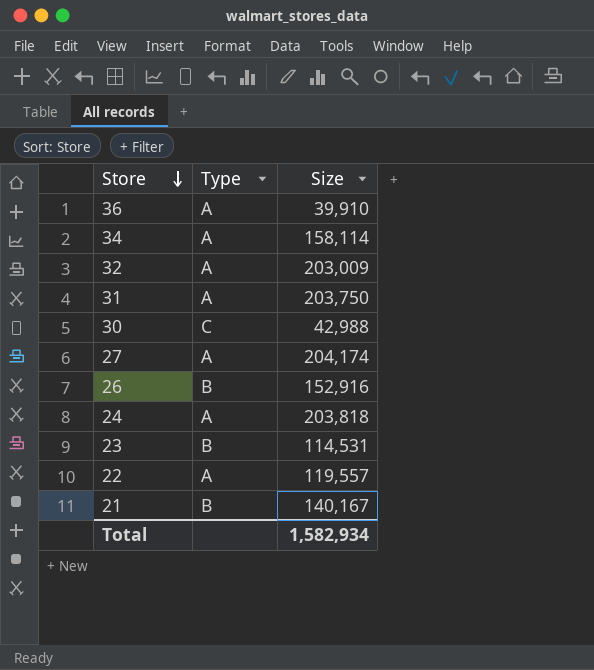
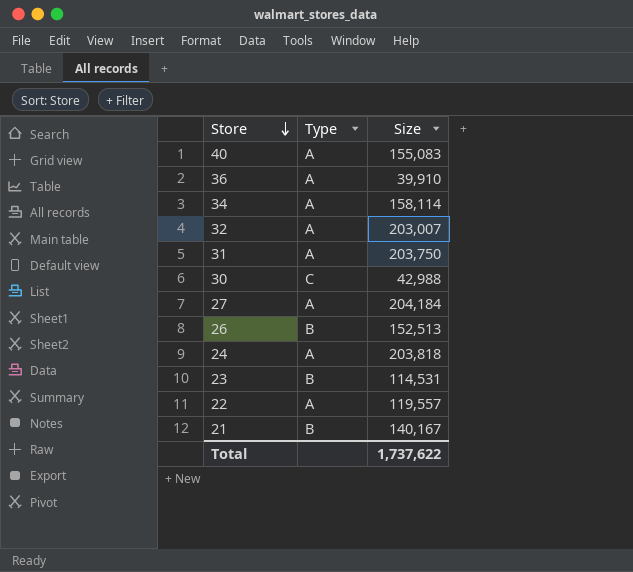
row 40: none -> A | 155,083
32 | Size: 203,009 -> 203,007
27 | Size: 204,174 -> 204,184
26 | Size: 152,916 -> 152,513
Total | Size: 1,582,934 -> 1,737,622

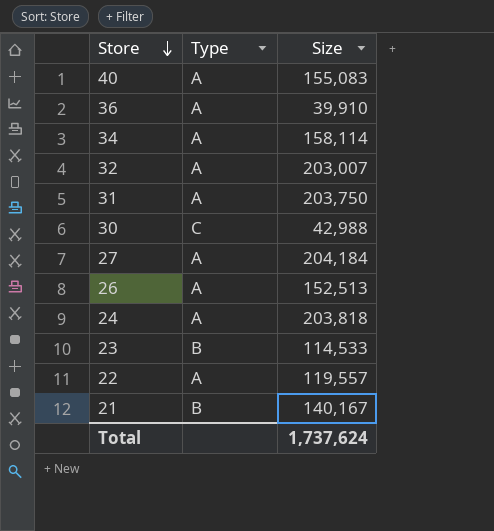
26 | Type: B -> A
23 | Size: 114,531 -> 114,533
Total | Size: 1,737,622 -> 1,737,624

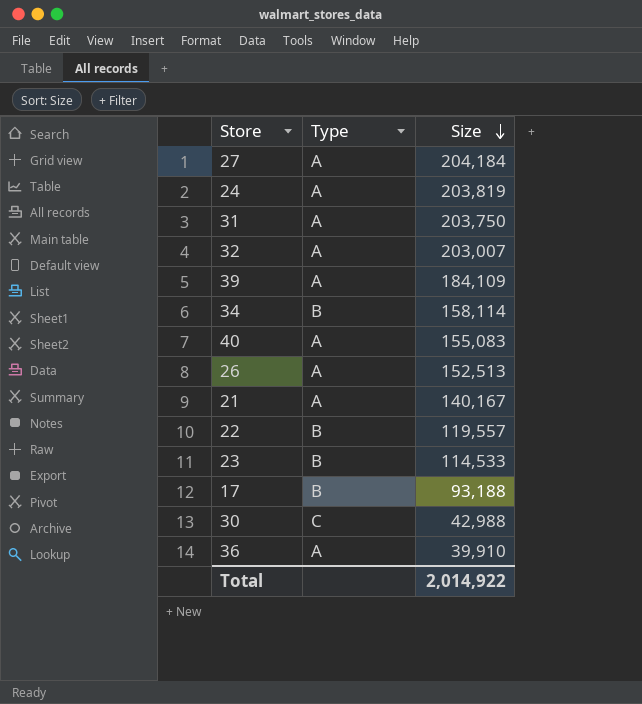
row order: Store descending -> Size descending
24 | Size: 203,818 -> 203,819
row 39: none -> A | 184,109
34 | Type: A -> B
21 | Type: B -> A
22 | Type: A -> B
row 17: none -> B | 93,188
Total | Size: 1,737,624 -> 2,014,922

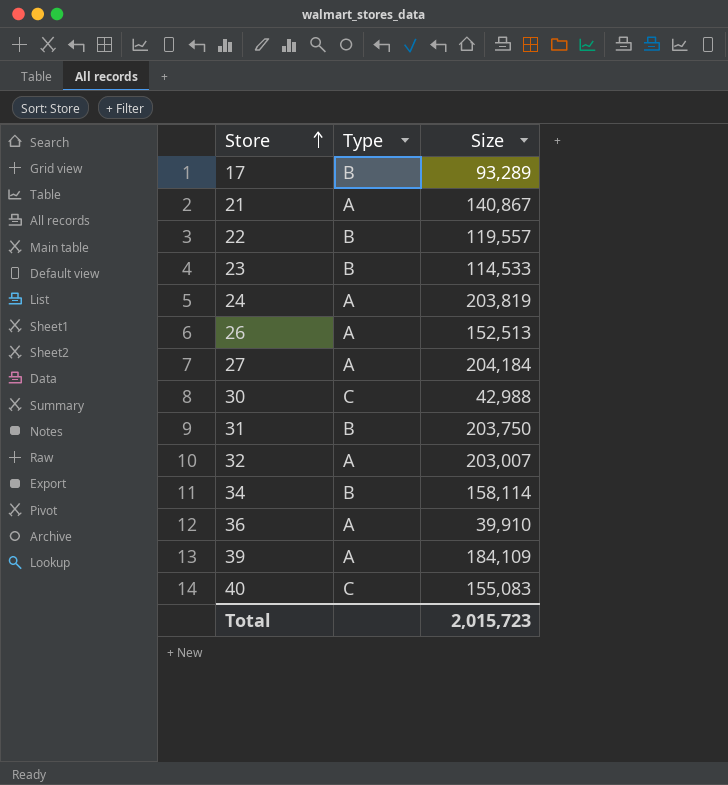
row order: Size descending -> Store ascending
17 | Size: 93,188 -> 93,289
21 | Size: 140,167 -> 140,867
31 | Type: A -> B
40 | Type: A -> C
Total | Size: 2,014,922 -> 2,015,723

